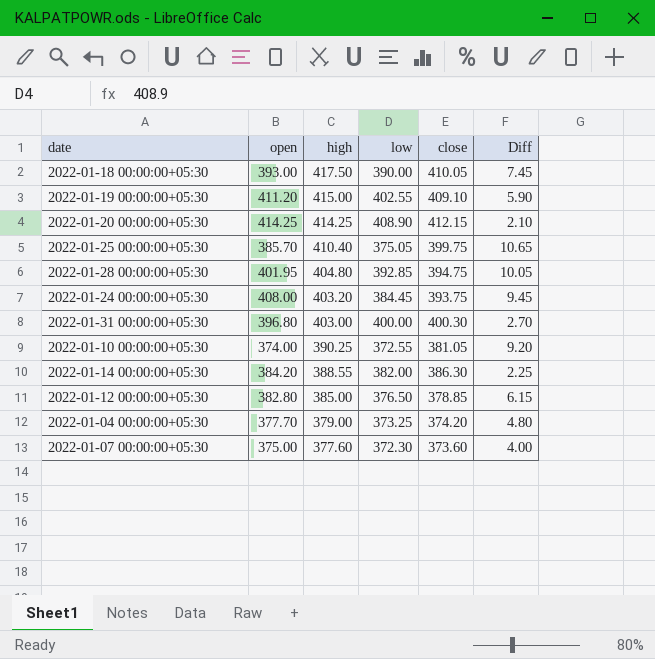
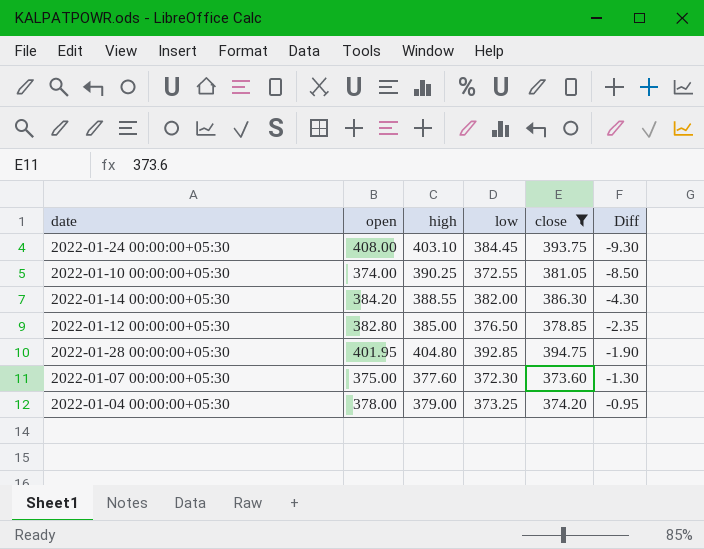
filter: none -> close <= 394.75
row order: high descending -> Diff ascending
column Diff | formula: [high] - [close] -> [low] - [close]
2022-01-24 00:00:00+05:30 | high: 403.20 -> 403.10
2022-01-04 00:00:00+05:30 | open: 377.70 -> 378.00

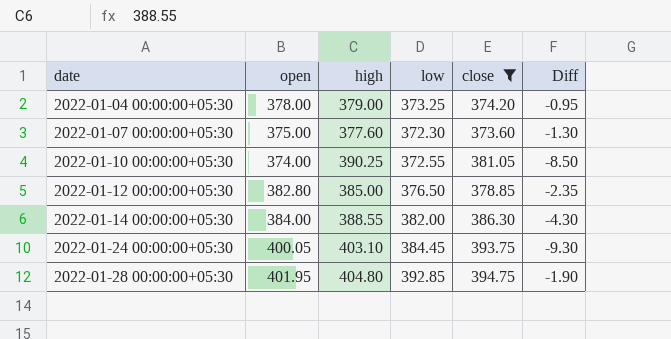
row order: Diff ascending -> date ascending
2022-01-14 00:00:00+05:30 | open: 384.20 -> 384.00
2022-01-24 00:00:00+05:30 | open: 408.00 -> 400.05

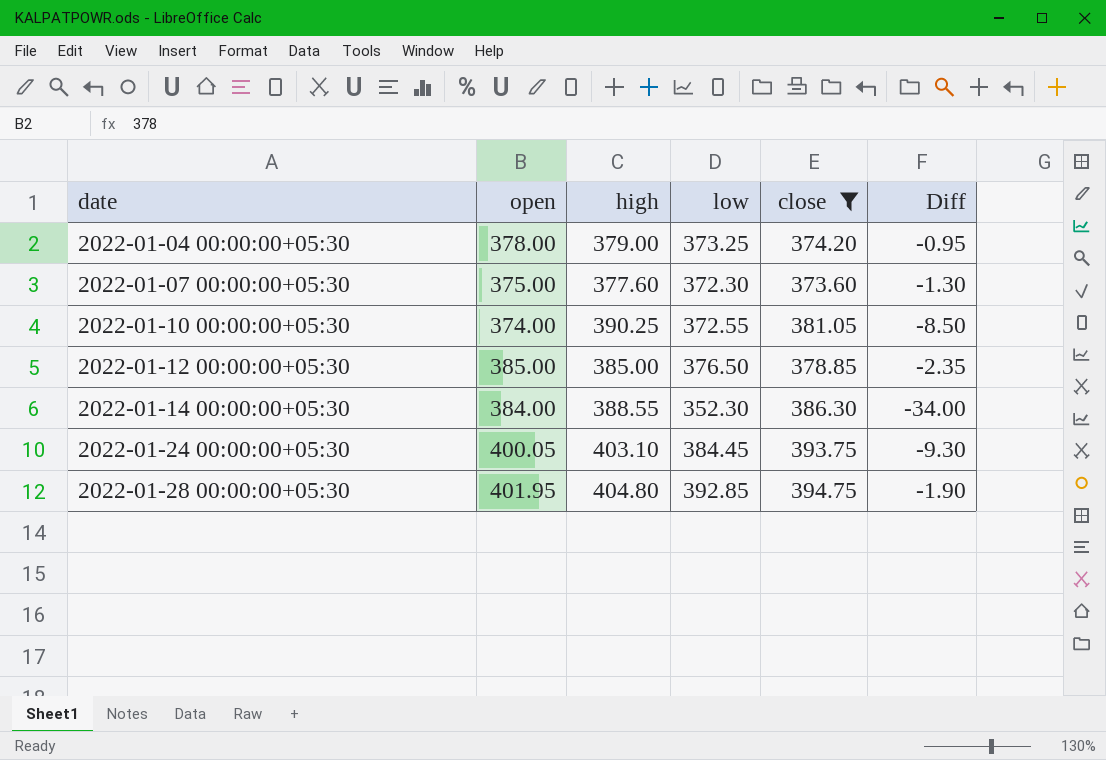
2022-01-12 00:00:00+05:30 | open: 382.80 -> 385.00
2022-01-14 00:00:00+05:30 | low: 382.00 -> 352.30
2022-01-14 00:00:00+05:30 | Diff: -4.30 -> -34.00

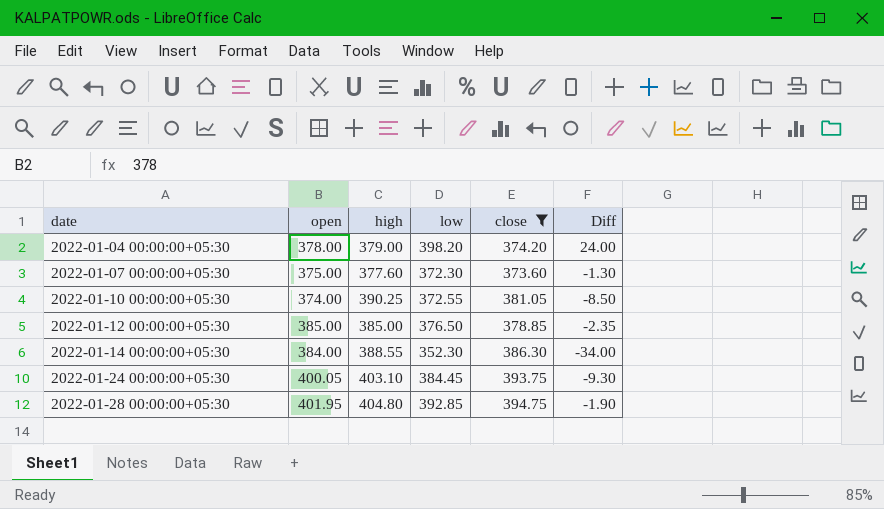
2022-01-04 00:00:00+05:30 | low: 373.25 -> 398.20
2022-01-04 00:00:00+05:30 | Diff: -0.95 -> 24.00

